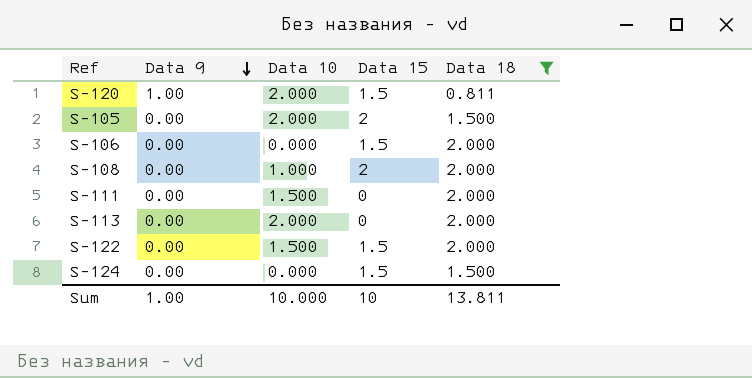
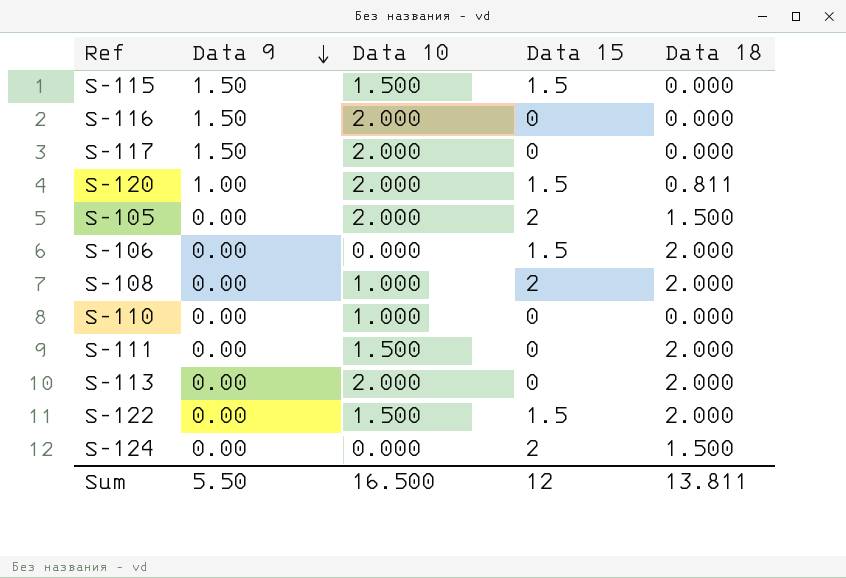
filter: Data 18 != 0.000 -> none
S-124 | Data 15: 1.5 -> 2
Sum | Data 9: 1.00 -> 5.50
Sum | Data 10: 10.000 -> 16.500
Sum | Data 15: 10 -> 12

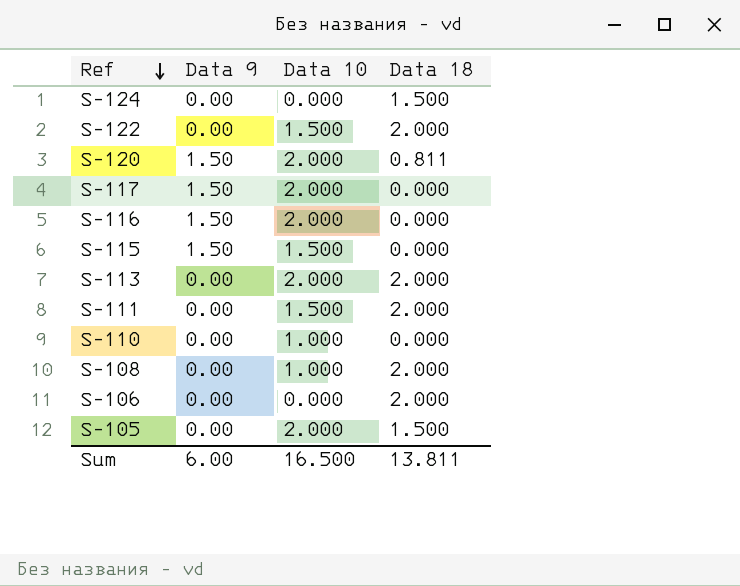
row order: Data 9 descending -> Ref descending
column Data 15 | position: 4 -> none
S-120 | Data 9: 1.00 -> 1.50
Sum | Data 9: 5.50 -> 6.00

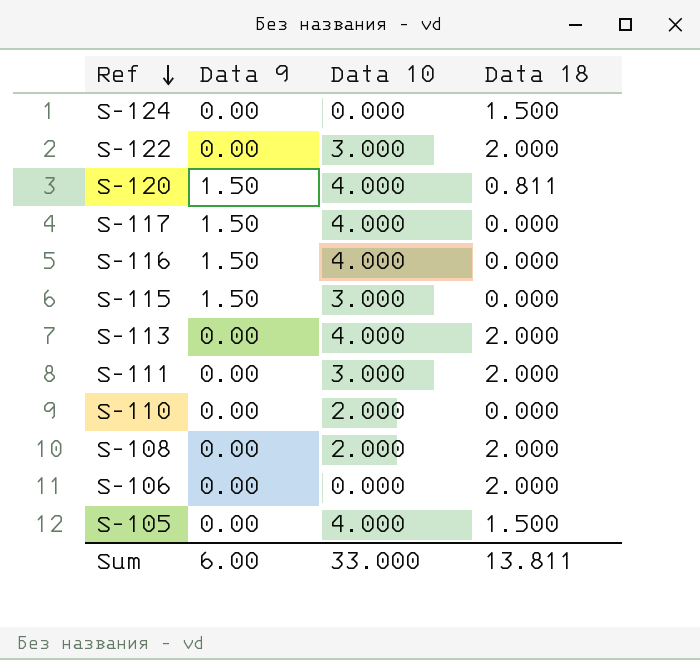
S-122 | Data 10: 1.500 -> 3.000
S-120 | Data 10: 2.000 -> 4.000
S-117 | Data 10: 2.000 -> 4.000
S-116 | Data 10: 2.000 -> 4.000
S-115 | Data 10: 1.500 -> 3.000
S-113 | Data 10: 2.000 -> 4.000
S-111 | Data 10: 1.500 -> 3.000
S-110 | Data 10: 1.000 -> 2.000
S-108 | Data 10: 1.000 -> 2.000
S-105 | Data 10: 2.000 -> 4.000
Sum | Data 10: 16.500 -> 33.000

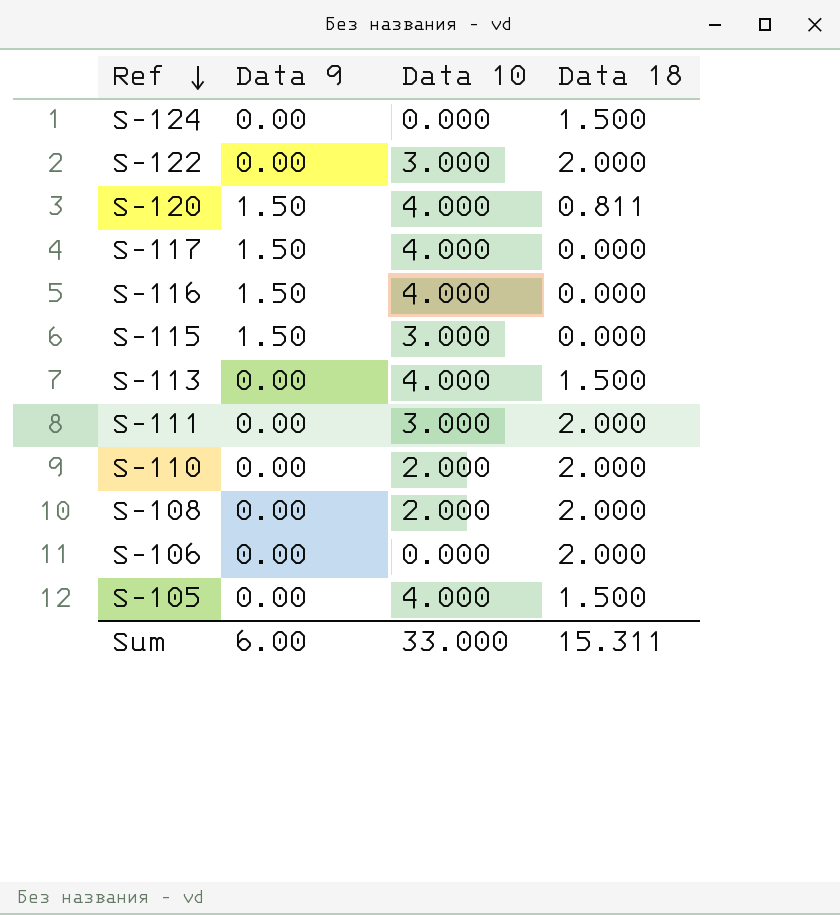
S-113 | Data 18: 2.000 -> 1.500
S-110 | Data 18: 0.000 -> 2.000
Sum | Data 18: 13.811 -> 15.311

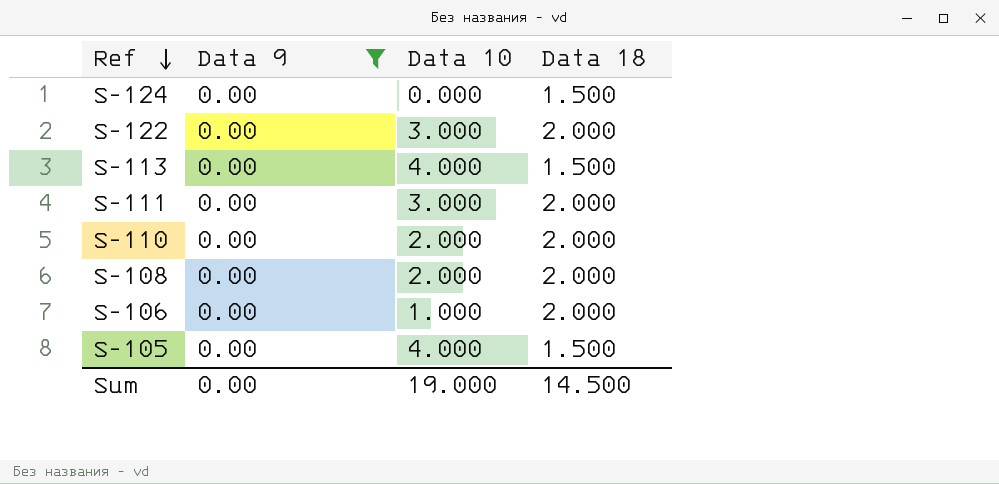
filter: none -> Data 9 = 0.00
S-106 | Data 10: 0.000 -> 1.000
Sum | Data 9: 6.00 -> 0.00
Sum | Data 10: 33.000 -> 19.000
Sum | Data 18: 15.311 -> 14.500

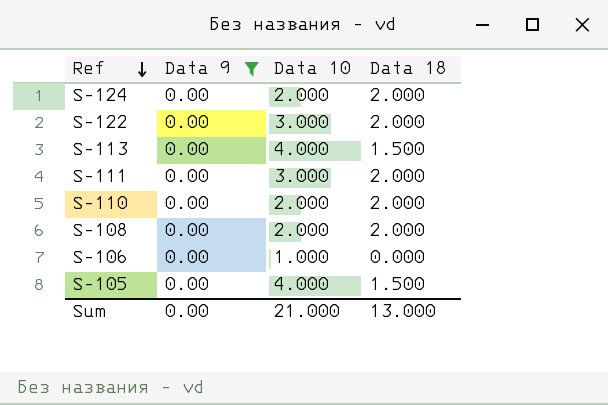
S-124 | Data 10: 0.000 -> 2.000
S-124 | Data 18: 1.500 -> 2.000
S-106 | Data 18: 2.000 -> 0.000
Sum | Data 10: 19.000 -> 21.000
Sum | Data 18: 14.500 -> 13.000

